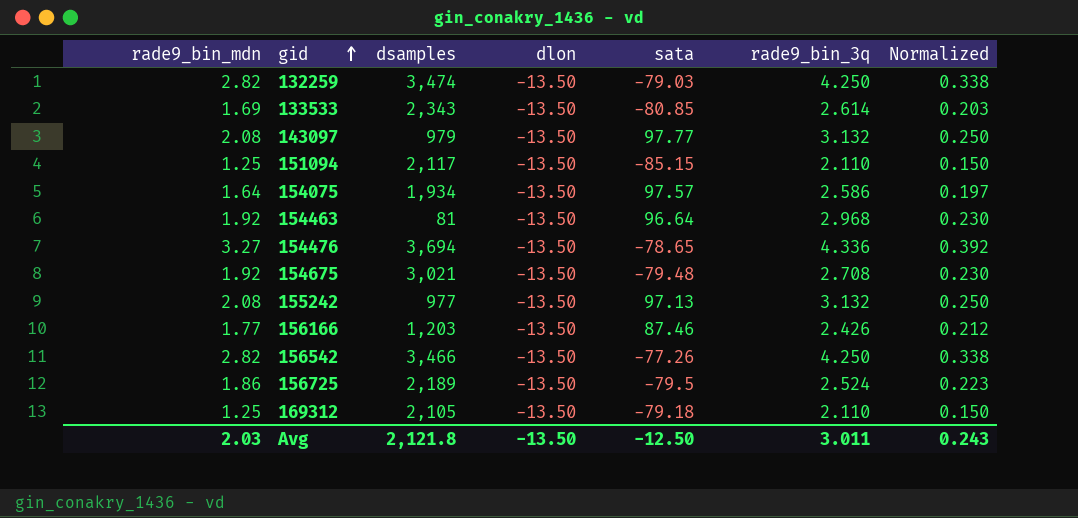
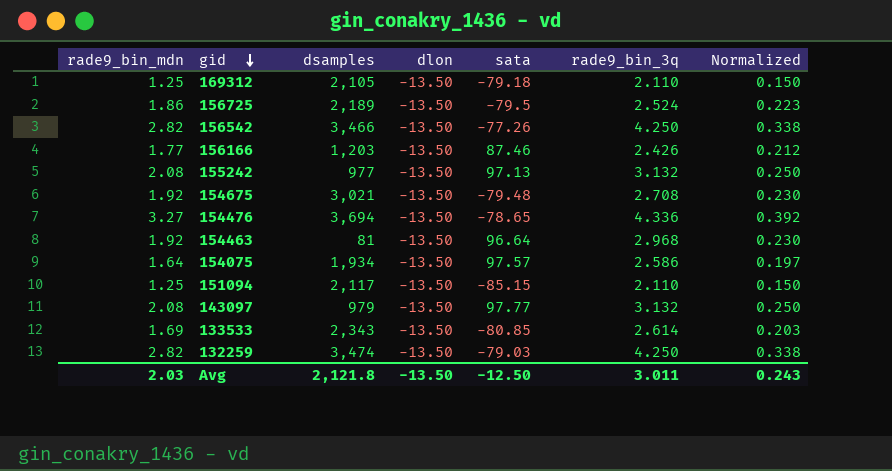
row order: gid ascending -> gid descending

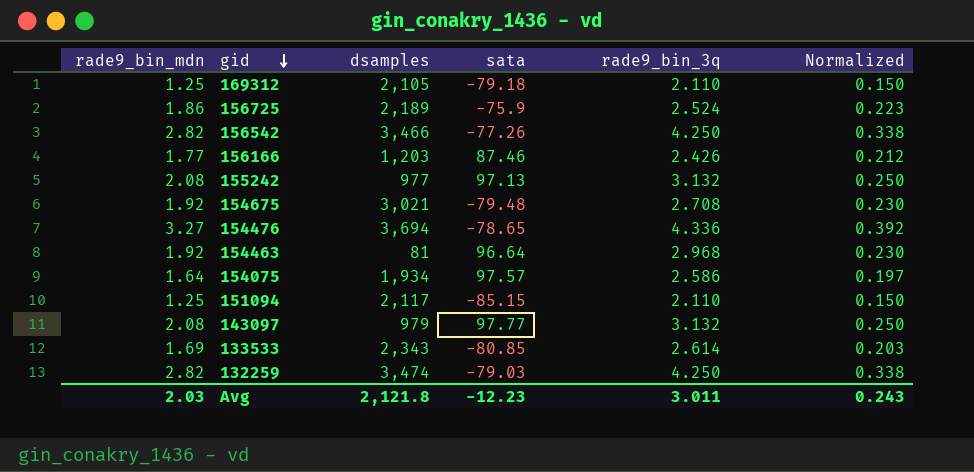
column dlon | position: 4 -> none
156725 | sata: -79.5 -> -75.9
Avg | sata: -12.50 -> -12.23

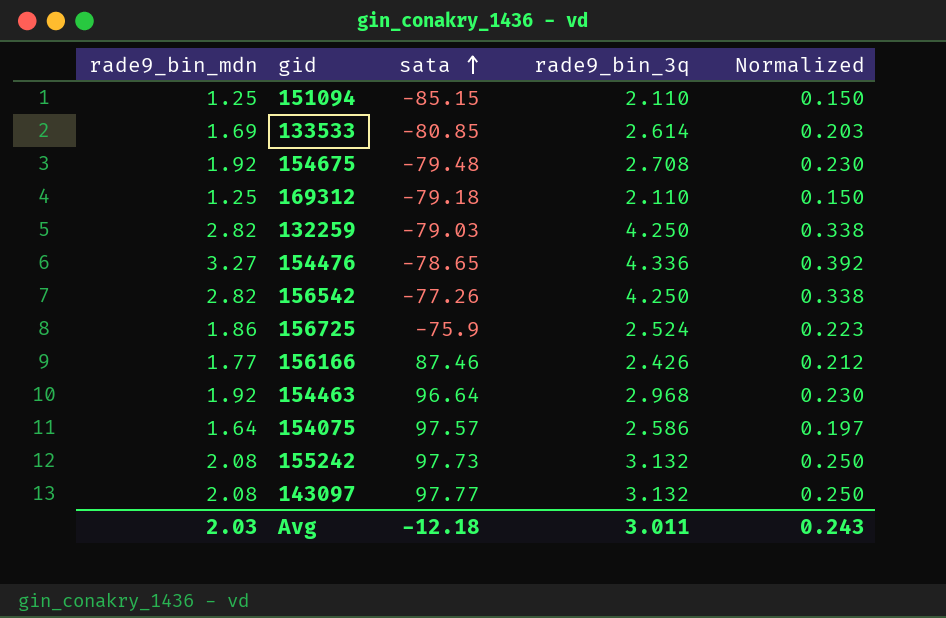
row order: gid descending -> sata ascending
column dsamples | position: 3 -> none
155242 | sata: 97.13 -> 97.73
Avg | sata: -12.23 -> -12.18

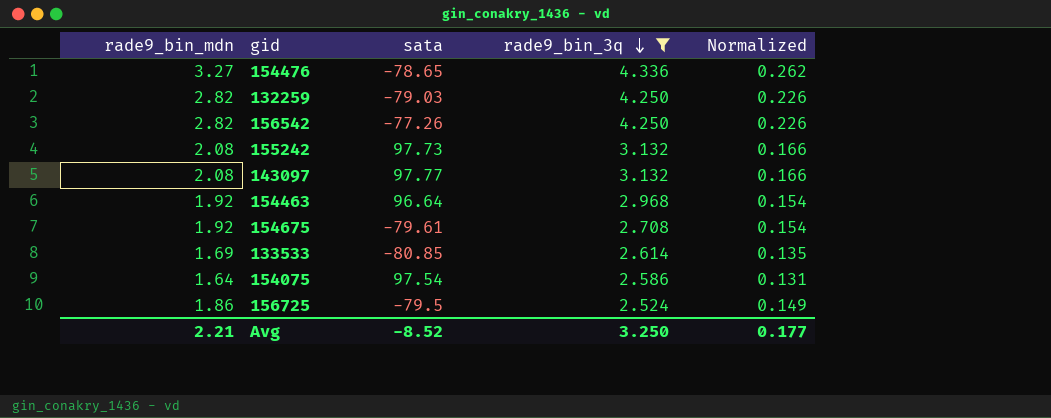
filter: none -> rade9_bin_3q >= 2.524
row order: sata ascending -> rade9_bin_3q descending
column Normalized | formula: [rade9_bin_mdn] * 0.12 -> [rade9_bin_mdn] * 0.08
154675 | sata: -79.48 -> -79.61
154075 | sata: 97.57 -> 97.54
156725 | sata: -75.9 -> -79.5
Avg | rade9_bin_mdn: 2.03 -> 2.21
Avg | sata: -12.18 -> -8.52
Avg | rade9_bin_3q: 3.011 -> 3.250
Avg | Normalized: 0.243 -> 0.177

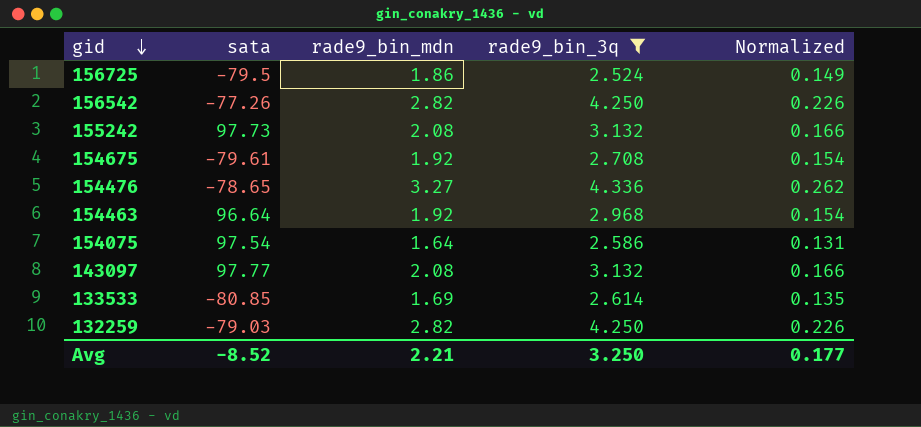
row order: rade9_bin_3q descending -> gid descending
column rade9_bin_mdn | position: 1 -> 3

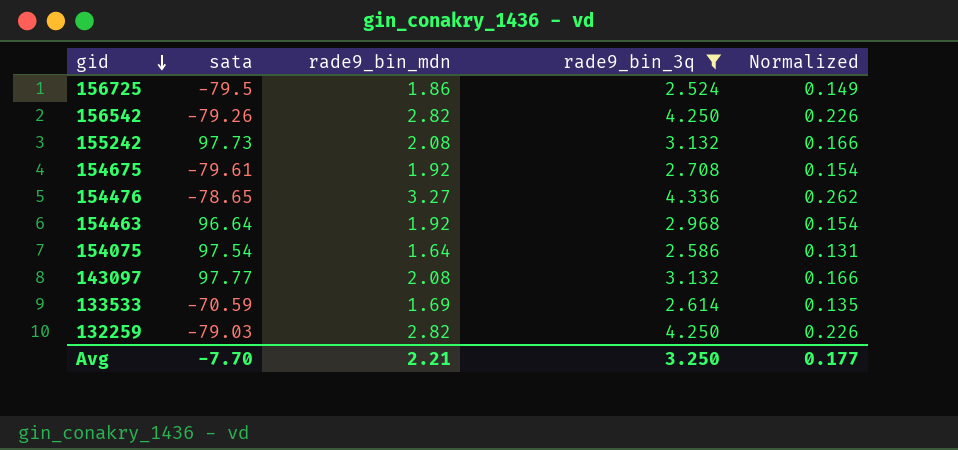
156542 | sata: -77.26 -> -79.26
133533 | sata: -80.85 -> -70.59
Avg | sata: -8.52 -> -7.70

